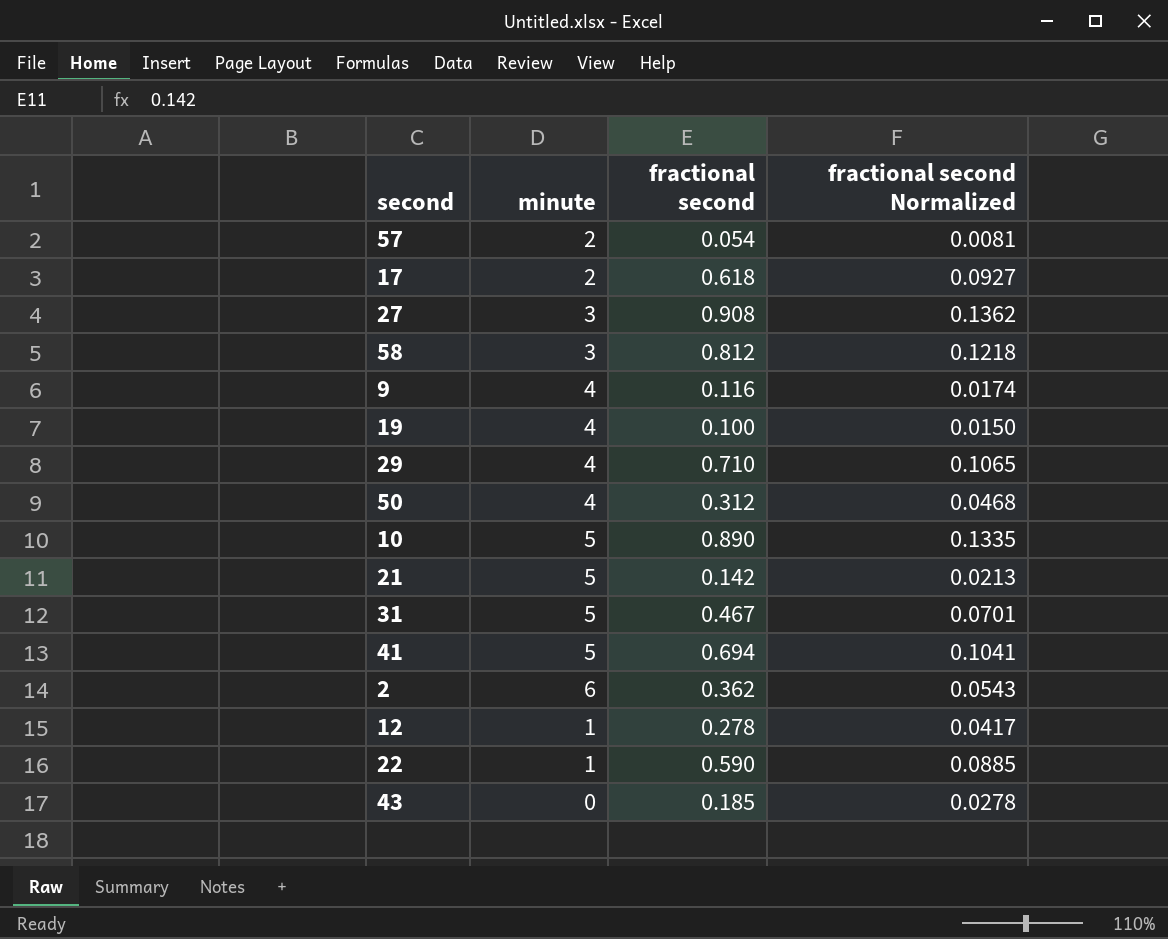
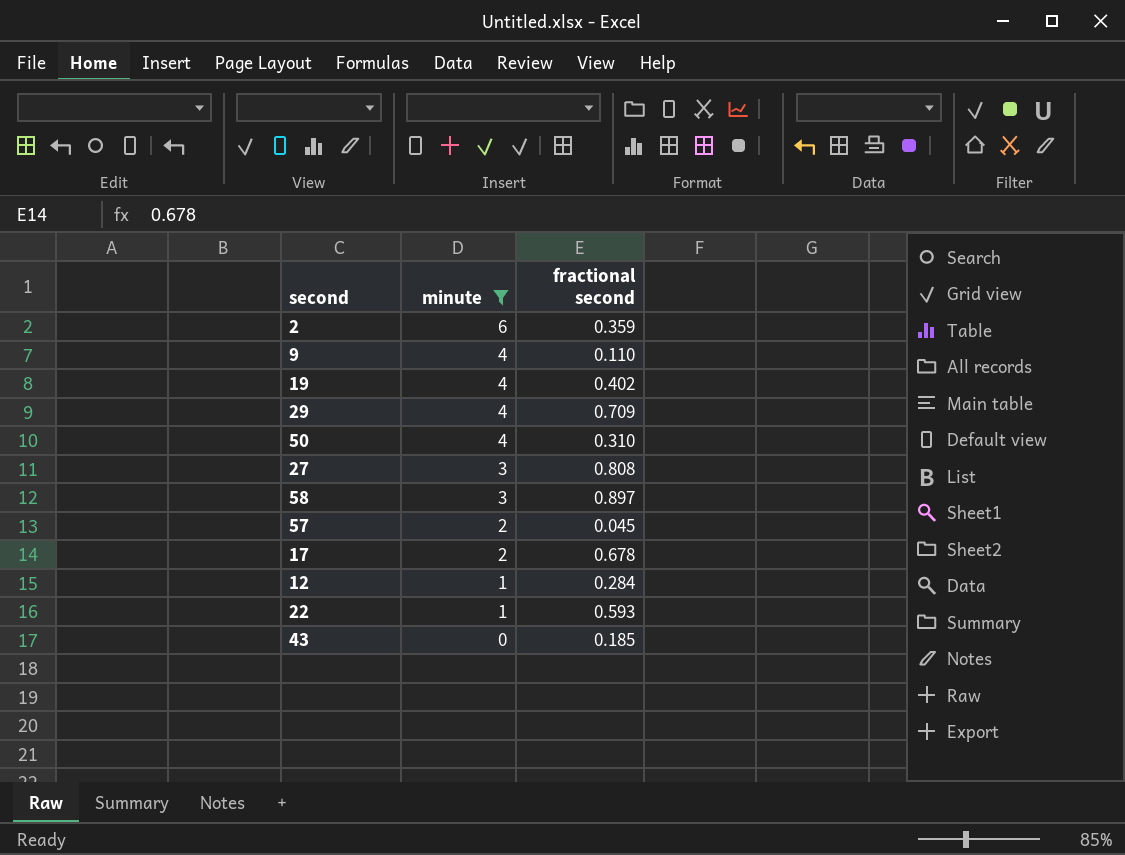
filter: none -> minute != 5
row order: none -> minute descending
column fractional second Normalized | formula: [fractional second] * 0.15 -> none
2 | fractional second: 0.362 -> 0.359
9 | fractional second: 0.116 -> 0.110
19 | fractional second: 0.100 -> 0.402
29 | fractional second: 0.710 -> 0.709
50 | fractional second: 0.312 -> 0.310
27 | fractional second: 0.908 -> 0.808
58 | fractional second: 0.812 -> 0.897
57 | fractional second: 0.054 -> 0.045
17 | fractional second: 0.618 -> 0.678
12 | fractional second: 0.278 -> 0.284
22 | fractional second: 0.590 -> 0.593

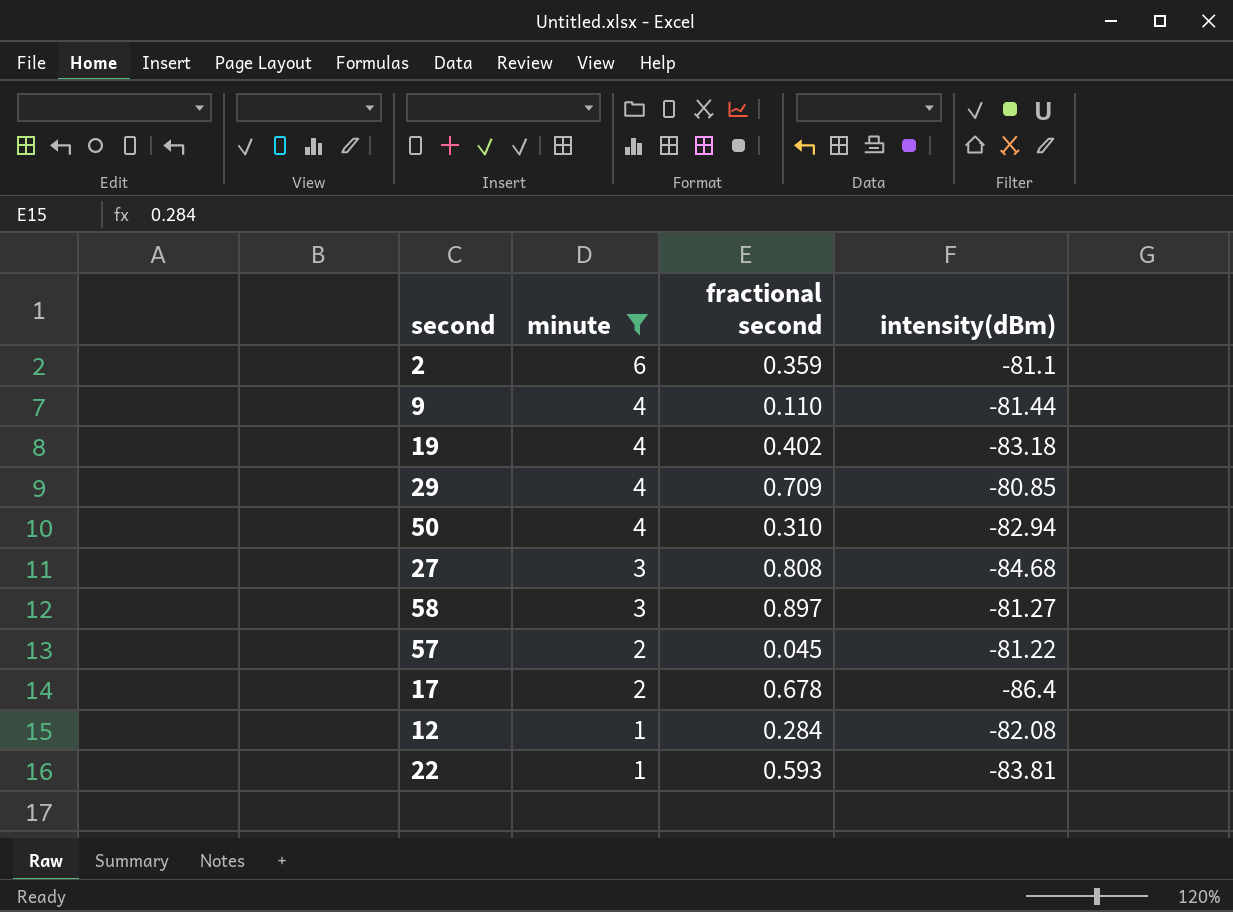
column intensity(dBm) | position: none -> 4
row 43: 0 | 0.185 -> none

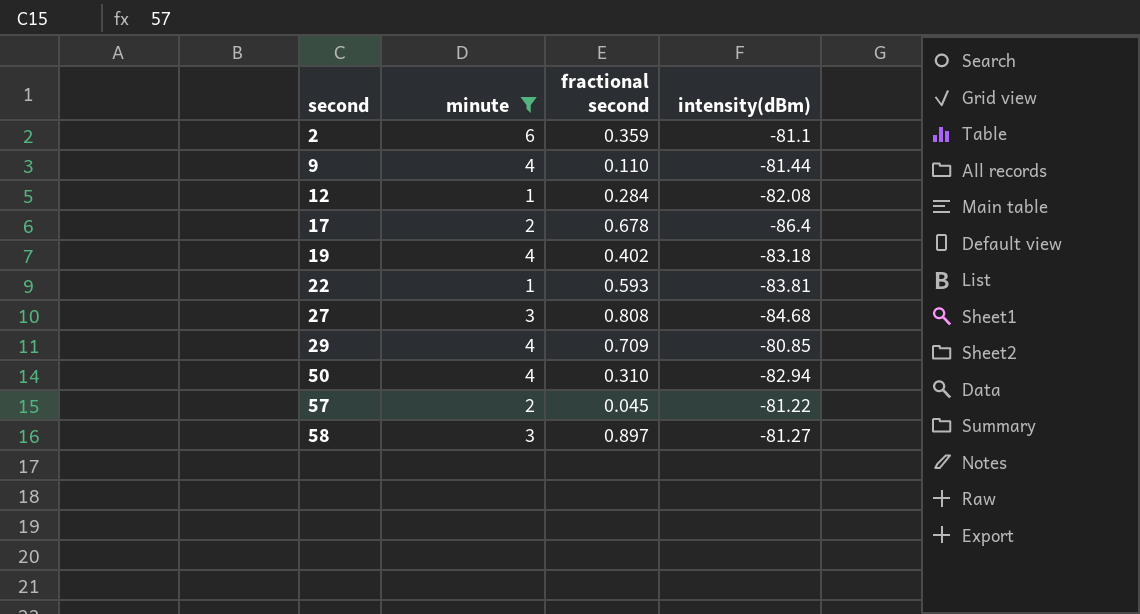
row order: minute descending -> second ascending

